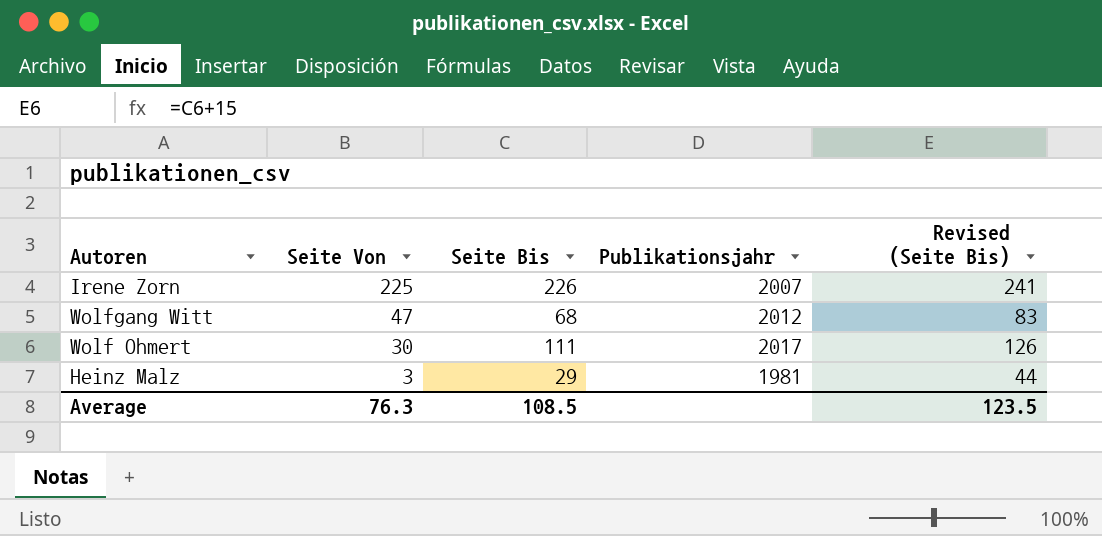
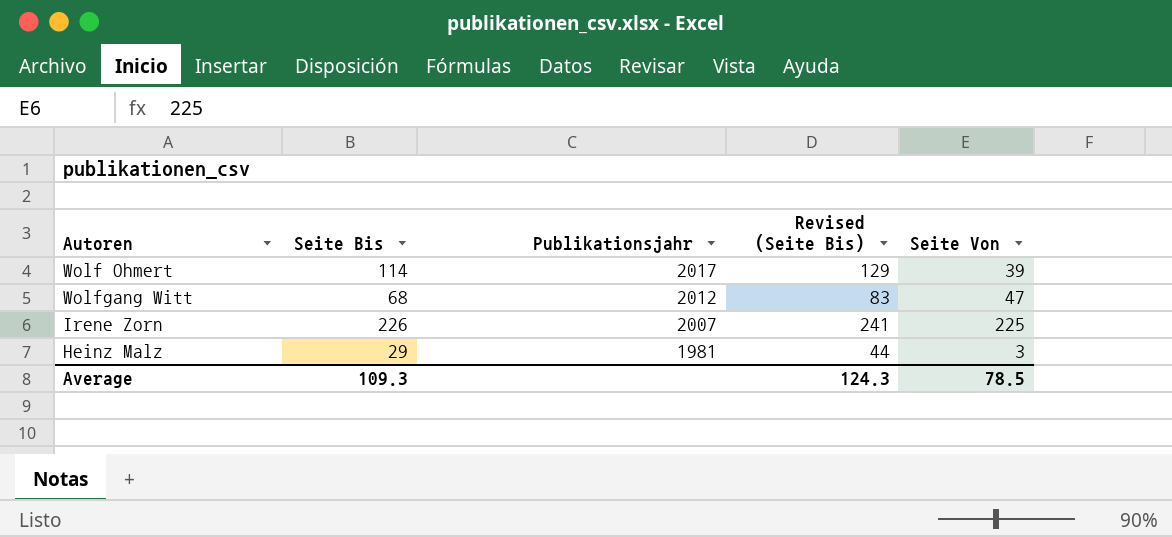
row order: Seite Von descending -> Publikationsjahr descending
column Seite Von | position: 2 -> 5
Wolf Ohmert | Seite Bis: 111 -> 114
Wolf Ohmert | Revised (Seite Bis): 126 -> 129
Wolf Ohmert | Seite Von: 30 -> 39
Average | Seite Bis: 108.5 -> 109.3
Average | Revised (Seite Bis): 123.5 -> 124.3
Average | Seite Von: 76.3 -> 78.5

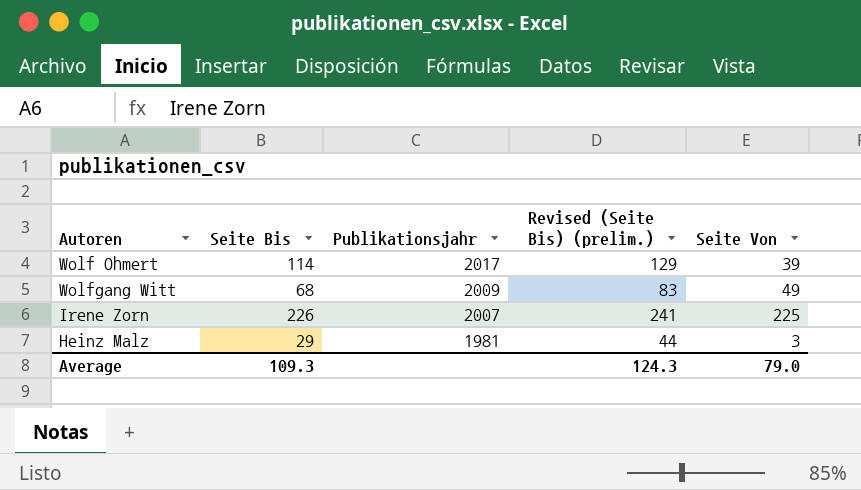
column name: Revised (Seite Bis) -> Revised (Seite Bis) (prelim.)
Wolfgang Witt | Publikationsjahr: 2012 -> 2009
Wolfgang Witt | Seite Von: 47 -> 49
Average | Seite Von: 78.5 -> 79.0

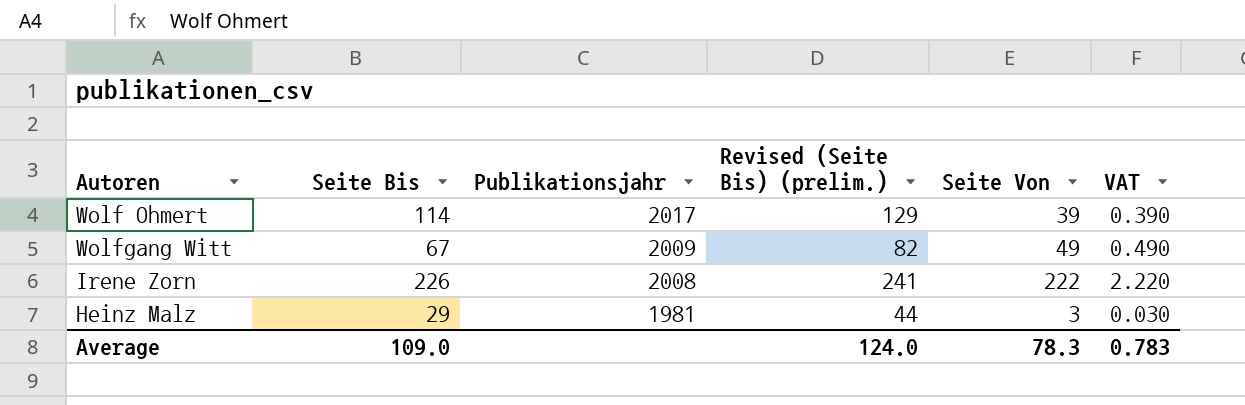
column VAT | formula: none -> [Seite Von] * 0.01
Wolfgang Witt | Seite Bis: 68 -> 67
Wolfgang Witt | Revised (Seite Bis) (prelim.): 83 -> 82
Irene Zorn | Publikationsjahr: 2007 -> 2008
Irene Zorn | Seite Von: 225 -> 222
Average | Seite Bis: 109.3 -> 109.0
Average | Revised (Seite Bis) (prelim.): 124.3 -> 124.0
Average | Seite Von: 79.0 -> 78.3

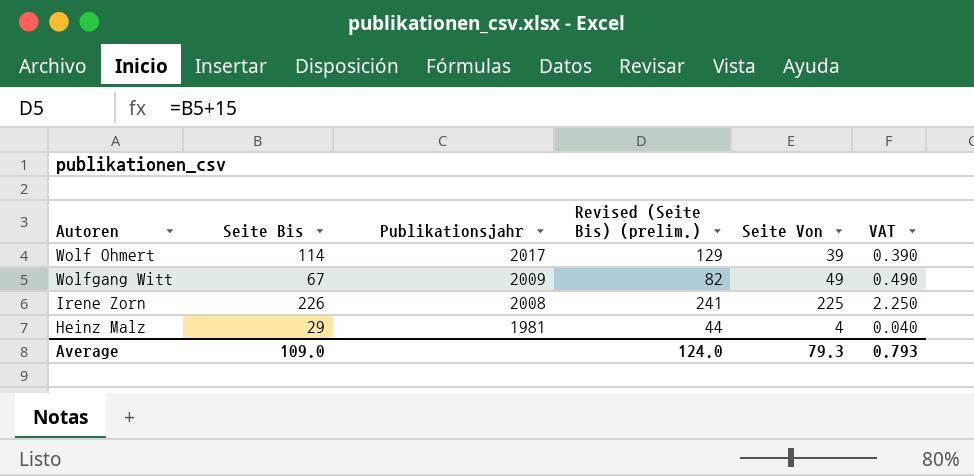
Irene Zorn | Seite Von: 222 -> 225
Irene Zorn | VAT: 2.220 -> 2.250
Heinz Malz | Seite Von: 3 -> 4
Heinz Malz | VAT: 0.030 -> 0.040
Average | Seite Von: 78.3 -> 79.3
Average | VAT: 0.783 -> 0.793

